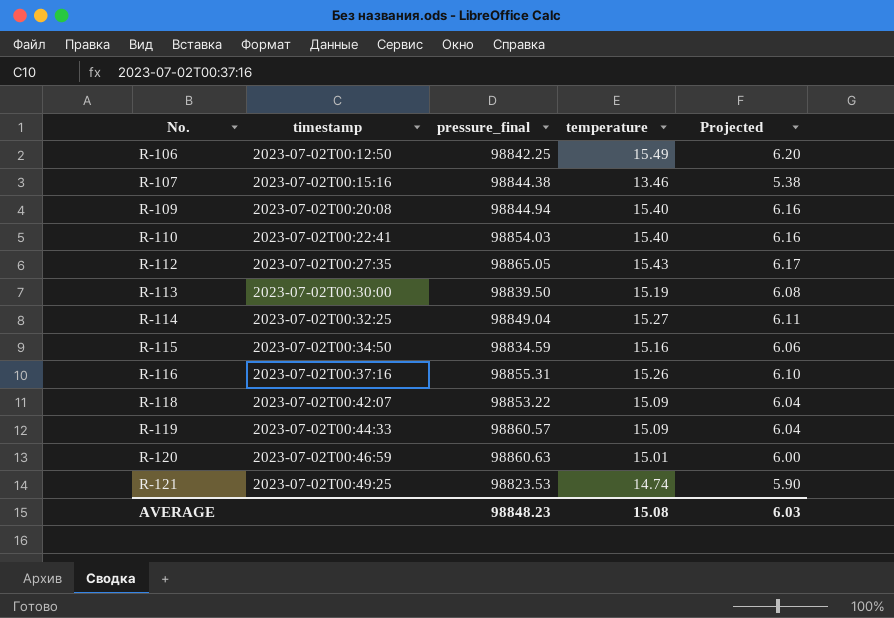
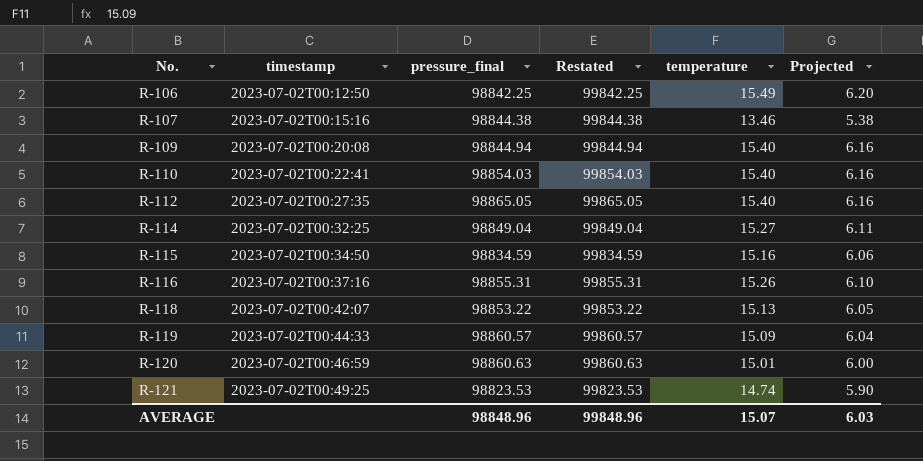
column Restated | formula: none -> [pressure_final] + 1000
row R-113: 2023-07-02T00:30:00 | 98839.50 | 15.19 | 6.08 -> none
R-112 | temperature: 15.43 -> 15.40
R-112 | Projected: 6.17 -> 6.16
R-118 | temperature: 15.09 -> 15.13
R-118 | Projected: 6.04 -> 6.05
AVERAGE | pressure_final: 98848.23 -> 98848.96
AVERAGE | temperature: 15.08 -> 15.07

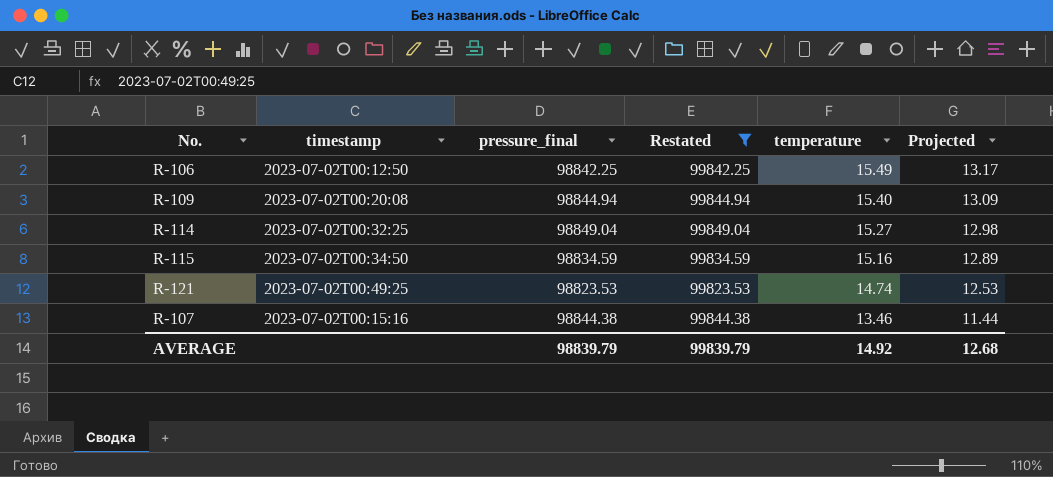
filter: none -> Restated <= 99849.04
row order: No. ascending -> temperature descending
column Projected | formula: [temperature] * 0.4 -> [temperature] * 0.85
AVERAGE | pressure_final: 98848.96 -> 98839.79
AVERAGE | Restated: 99848.96 -> 99839.79
AVERAGE | temperature: 15.07 -> 14.92
AVERAGE | Projected: 6.03 -> 12.68

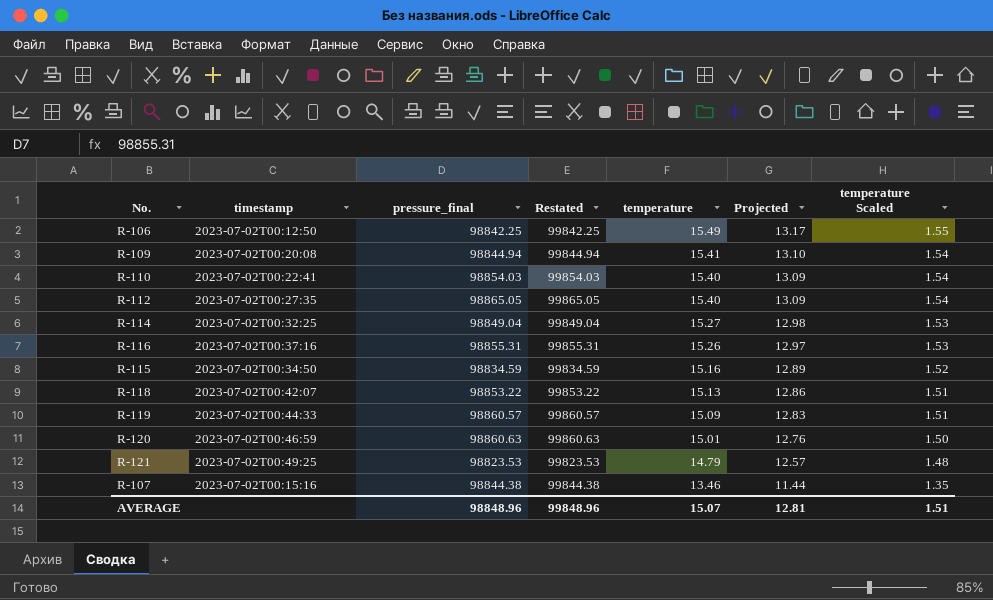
filter: Restated <= 99849.04 -> none
column temperature Scaled | formula: none -> [temperature] * 0.1
R-109 | temperature: 15.40 -> 15.41
R-109 | Projected: 13.09 -> 13.10
R-121 | temperature: 14.74 -> 14.79
R-121 | Projected: 12.53 -> 12.57
AVERAGE | pressure_final: 98839.79 -> 98848.96
AVERAGE | Restated: 99839.79 -> 99848.96
AVERAGE | temperature: 14.92 -> 15.07
AVERAGE | Projected: 12.68 -> 12.81

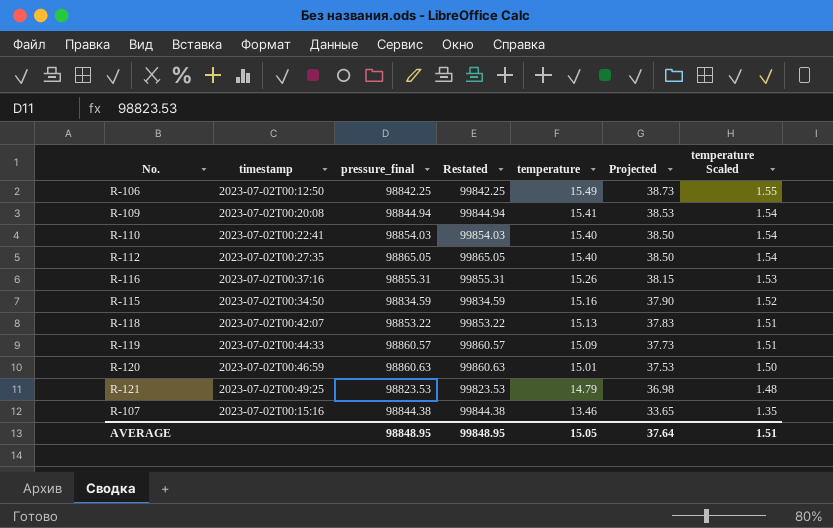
column Projected | formula: [temperature] * 0.85 -> [temperature] * 2.5
row R-114: 2023-07-02T00:32:25 | 98849.04 | 99849.04 | 15.27 | 12.98 | 1.53 -> none
AVERAGE | pressure_final: 98848.96 -> 98848.95
AVERAGE | Restated: 99848.96 -> 99848.95
AVERAGE | temperature: 15.07 -> 15.05
AVERAGE | Projected: 12.81 -> 37.64

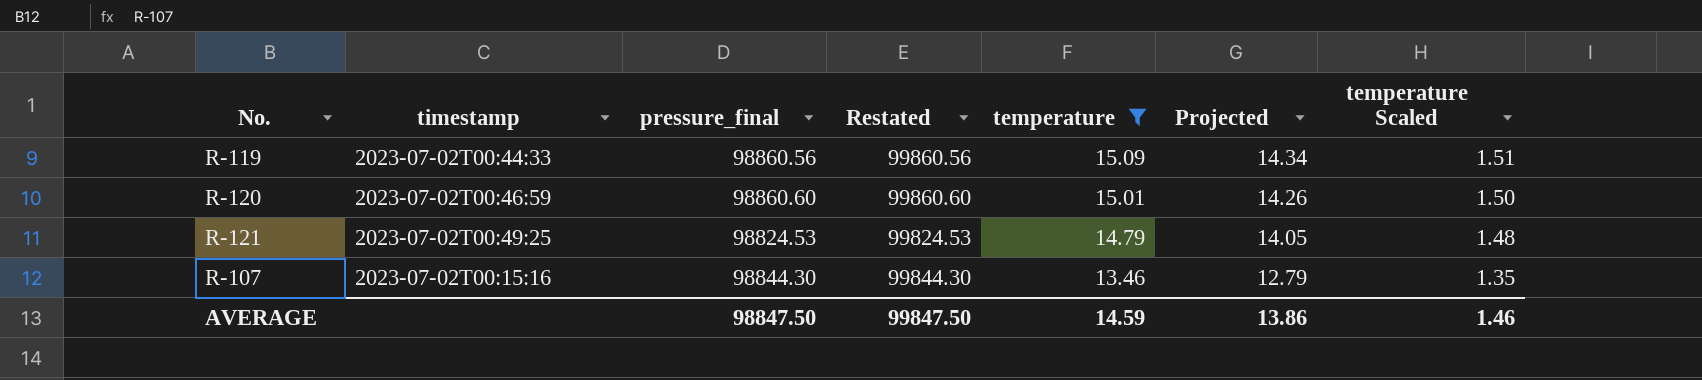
filter: none -> temperature <= 15.09
column Projected | formula: [temperature] * 2.5 -> [temperature] * 0.95
R-119 | pressure_final: 98860.57 -> 98860.56
R-119 | Restated: 99860.57 -> 99860.56
R-120 | pressure_final: 98860.63 -> 98860.60
R-120 | Restated: 99860.63 -> 99860.60
R-121 | pressure_final: 98823.53 -> 98824.53
R-121 | Restated: 99823.53 -> 99824.53
R-107 | pressure_final: 98844.38 -> 98844.30
R-107 | Restated: 99844.38 -> 99844.30
AVERAGE | pressure_final: 98848.95 -> 98847.50
AVERAGE | Restated: 99848.95 -> 99847.50
AVERAGE | temperature: 15.05 -> 14.59
AVERAGE | Projected: 37.64 -> 13.86
AVERAGE | temperature Scaled: 1.51 -> 1.46

